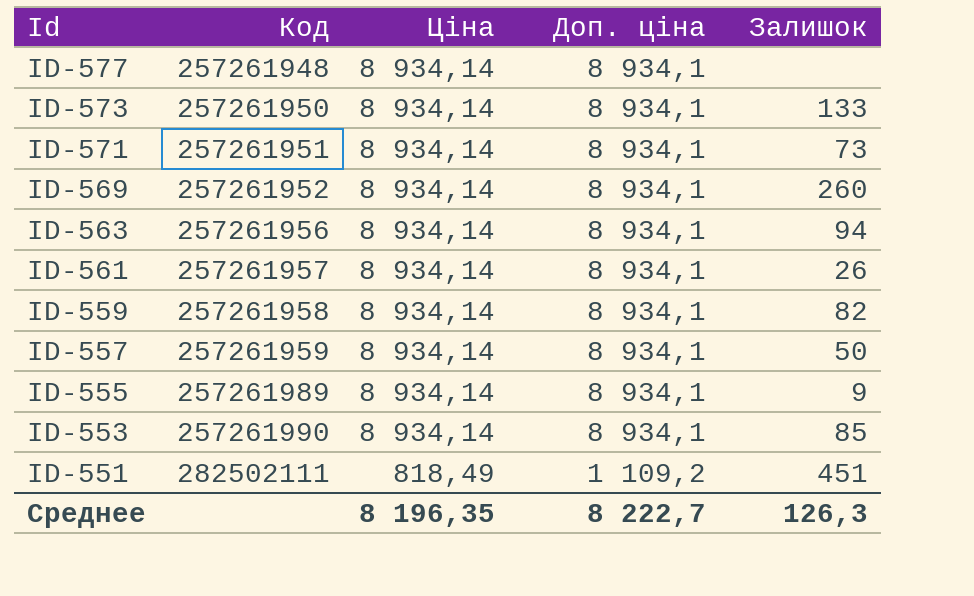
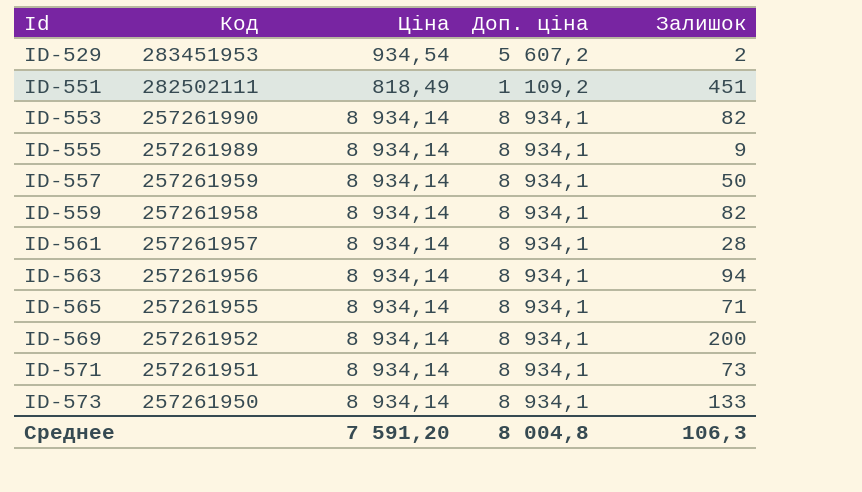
row order: Id descending -> Id ascending
row ID-577: 257261948 | 8 934,14 | 8 934,1 | none -> none
row ID-529: none -> 283451953 | 934,54 | 5 607,2 | 2
ID-553 | Залишок: 85 -> 82
ID-561 | Залишок: 26 -> 28
row ID-565: none -> 257261955 | 8 934,14 | 8 934,1 | 71
ID-569 | Залишок: 260 -> 200
Среднее | Ціна: 8 196,35 -> 7 591,20
Среднее | Доп. ціна: 8 222,7 -> 8 004,8
Среднее | Залишок: 126,3 -> 106,3

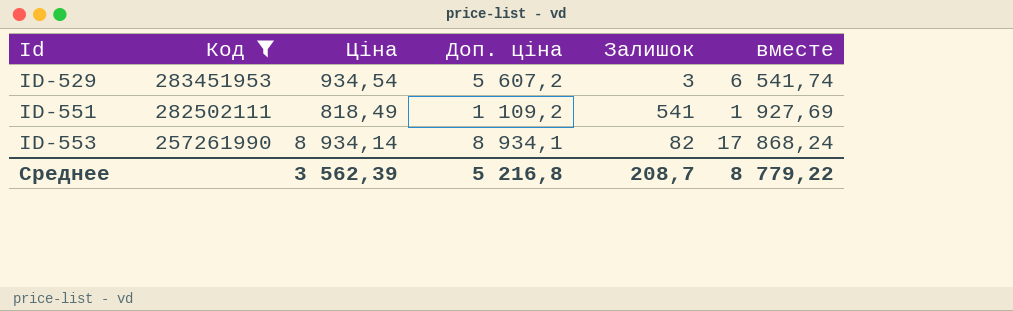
filter: none -> Код >= 257261990
column вместе | formula: none -> [Ціна] + [Доп. ціна]
ID-529 | Залишок: 2 -> 3
ID-551 | Залишок: 451 -> 541
Среднее | Ціна: 7 591,20 -> 3 562,39
Среднее | Доп. ціна: 8 004,8 -> 5 216,8
Среднее | Залишок: 106,3 -> 208,7

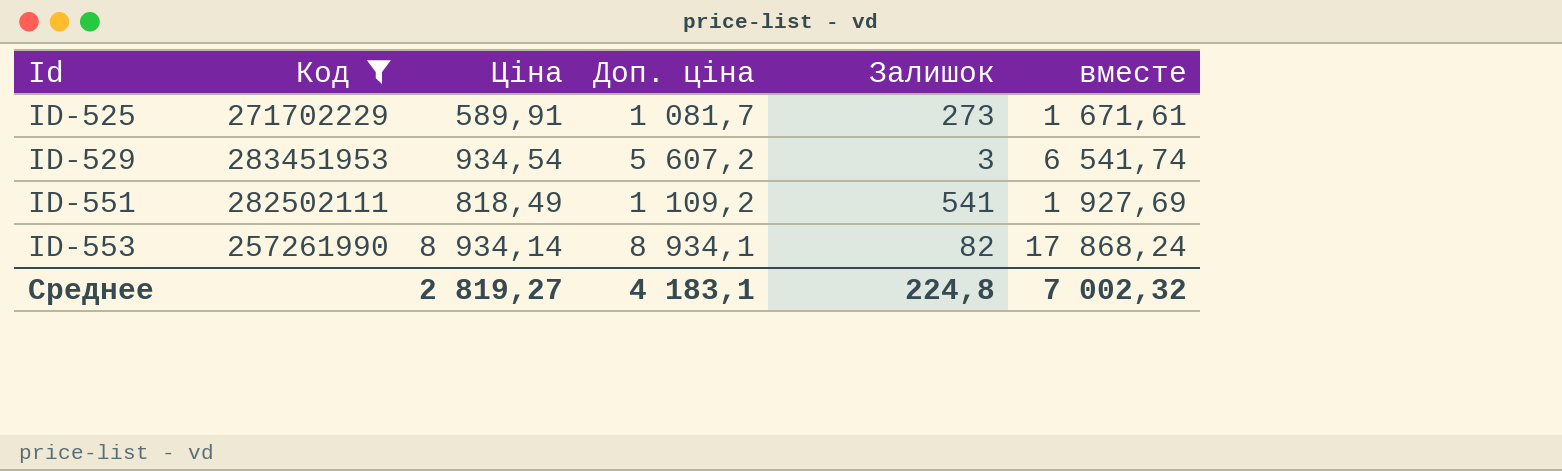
row ID-525: none -> 271702229 | 589,91 | 1 081,7 | 273 | 1 671,61
Среднее | Ціна: 3 562,39 -> 2 819,27
Среднее | Доп. ціна: 5 216,8 -> 4 183,1
Среднее | Залишок: 208,7 -> 224,8
Среднее | вместе: 8 779,22 -> 7 002,32

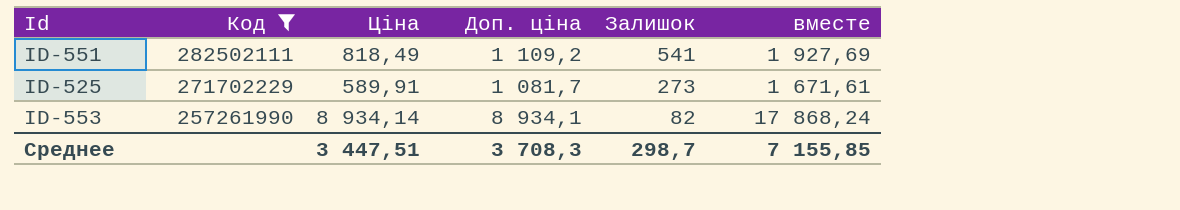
row order: Id ascending -> Код descending
row ID-529: 283451953 | 934,54 | 5 607,2 | 3 | 6 541,74 -> none
Среднее | Ціна: 2 819,27 -> 3 447,51
Среднее | Доп. ціна: 4 183,1 -> 3 708,3
Среднее | Залишок: 224,8 -> 298,7
Среднее | вместе: 7 002,32 -> 7 155,85

